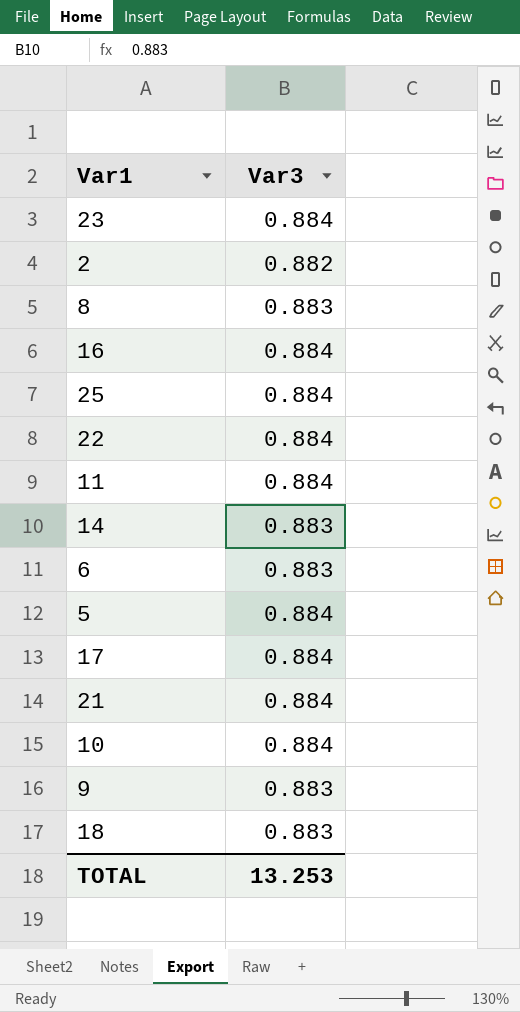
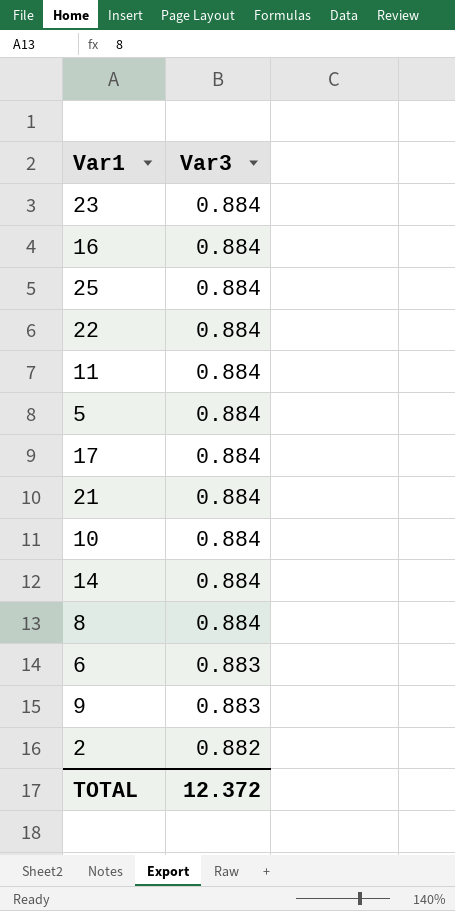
row order: none -> Var3 descending
row 18: 0.883 -> none
14 | Var3: 0.883 -> 0.884
8 | Var3: 0.883 -> 0.884
TOTAL | Var3: 13.253 -> 12.372

